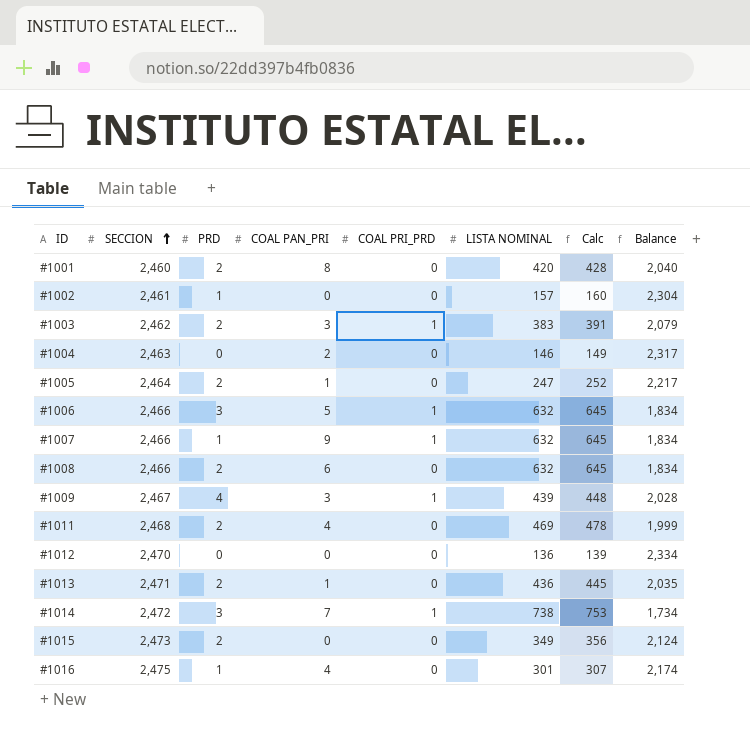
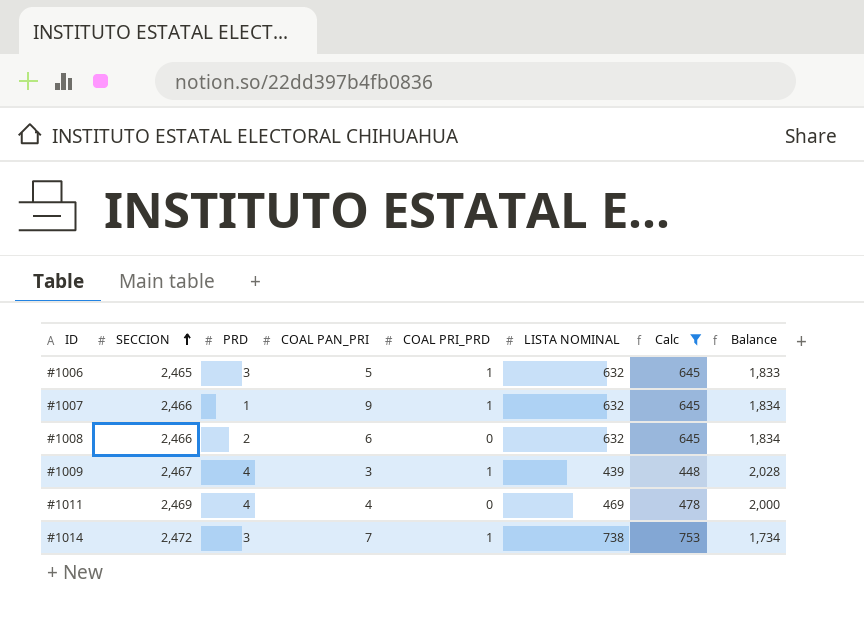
filter: none -> Calc >= 448
#1006 | SECCION: 2,466 -> 2,465
#1006 | Balance: 1,834 -> 1,833
#1011 | SECCION: 2,468 -> 2,469
#1011 | PRD: 2 -> 4
#1011 | Balance: 1,999 -> 2,000

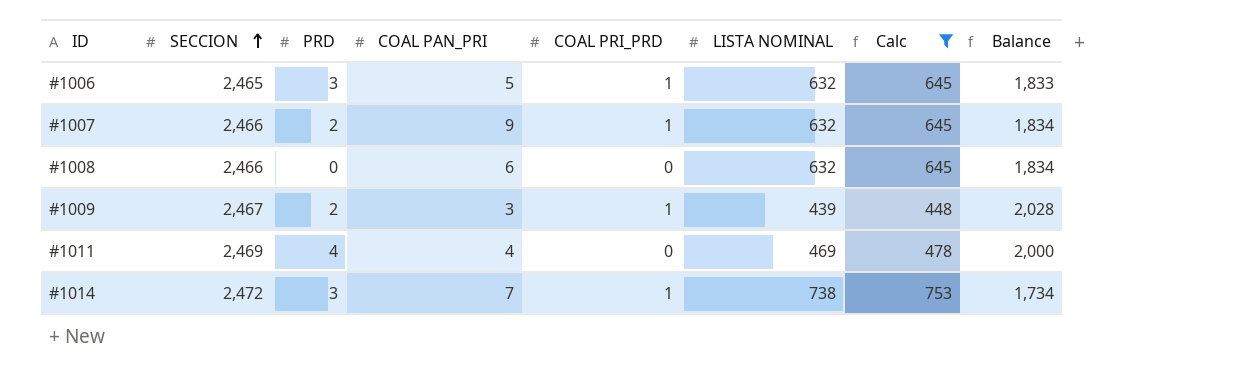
#1007 | PRD: 1 -> 2
#1008 | PRD: 2 -> 0
#1009 | PRD: 4 -> 2

